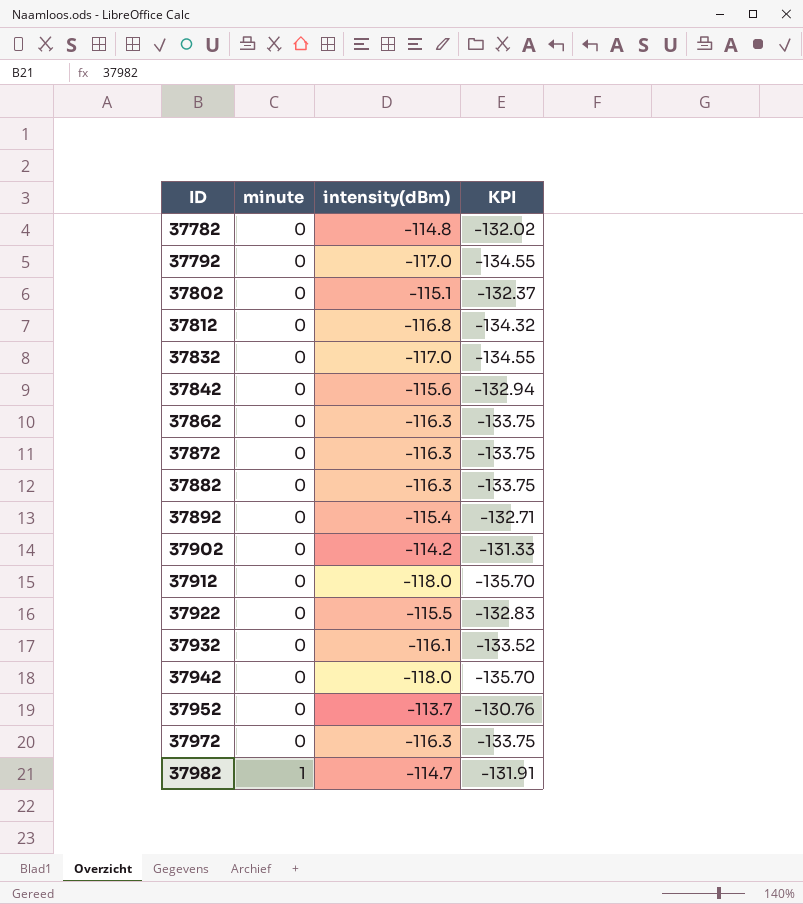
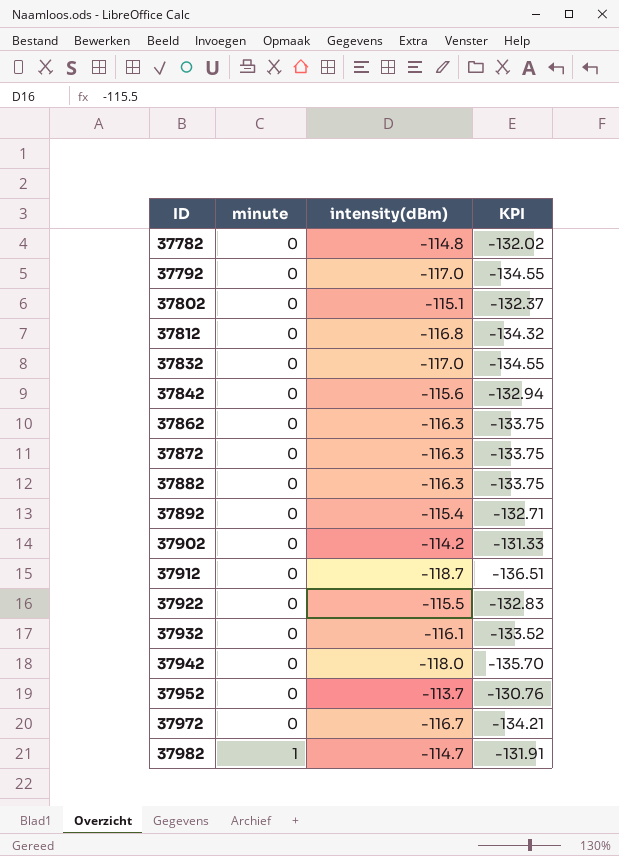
37912 | intensity(dBm): -118.0 -> -118.7
37912 | KPI: -135.70 -> -136.51
37972 | intensity(dBm): -116.3 -> -116.7
37972 | KPI: -133.75 -> -134.21

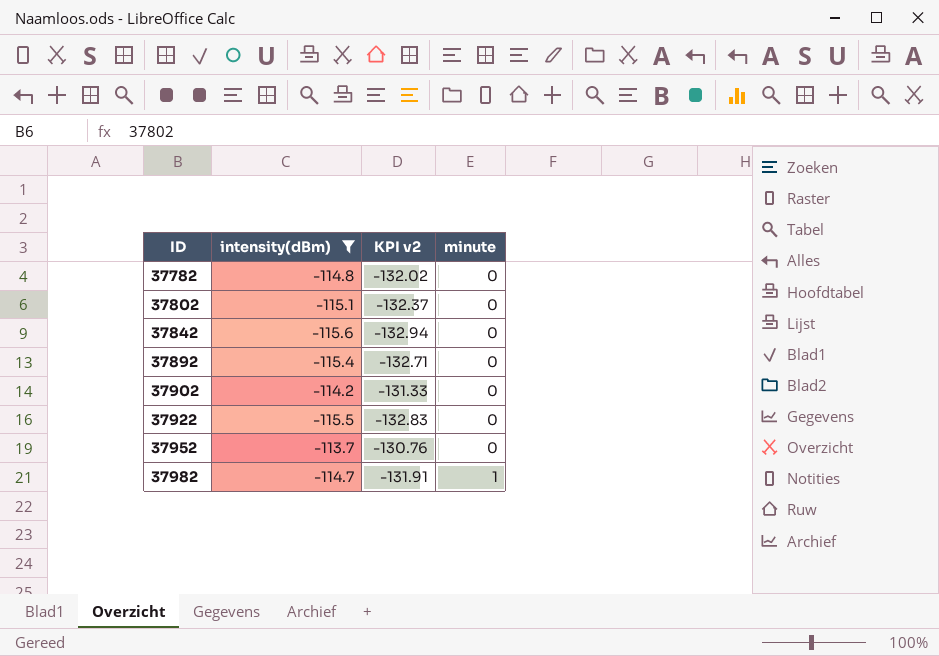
filter: none -> intensity(dBm) >= -115.6
column name: KPI -> KPI v2
column minute | position: 2 -> 4

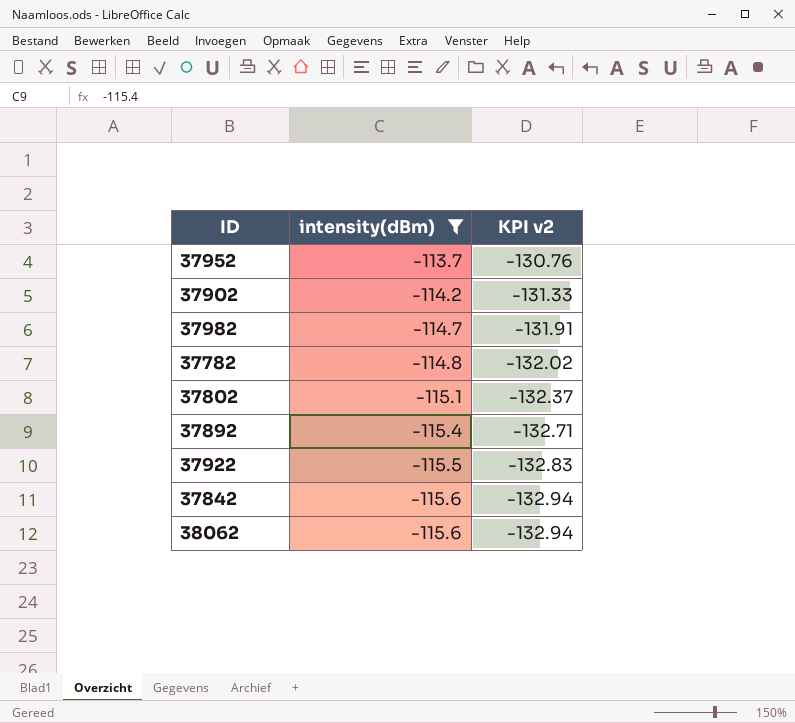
row order: ID ascending -> intensity(dBm) descending
column minute | position: 4 -> none
row 38062: none -> -115.6 | -132.94

